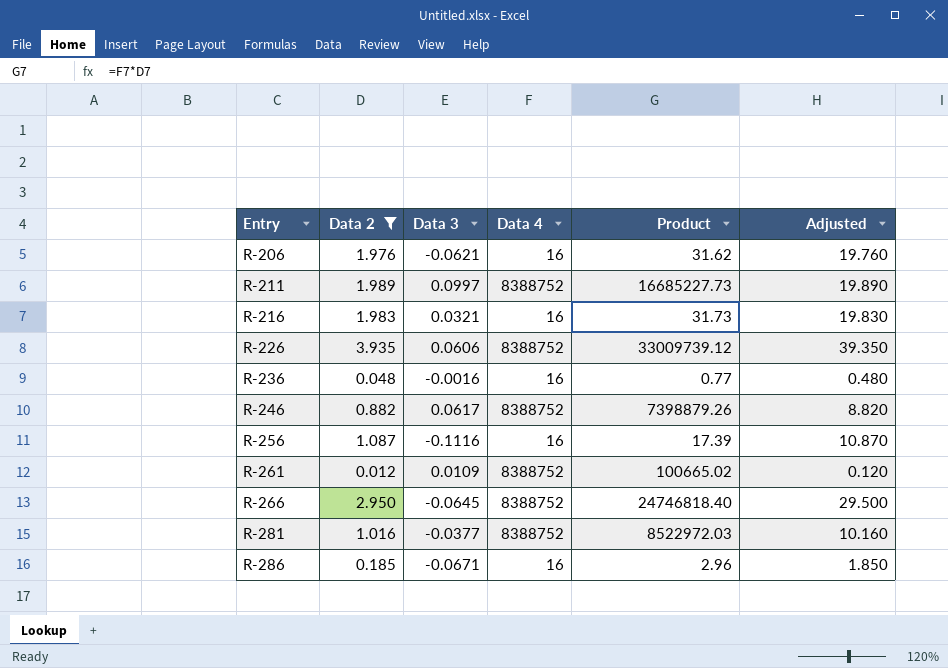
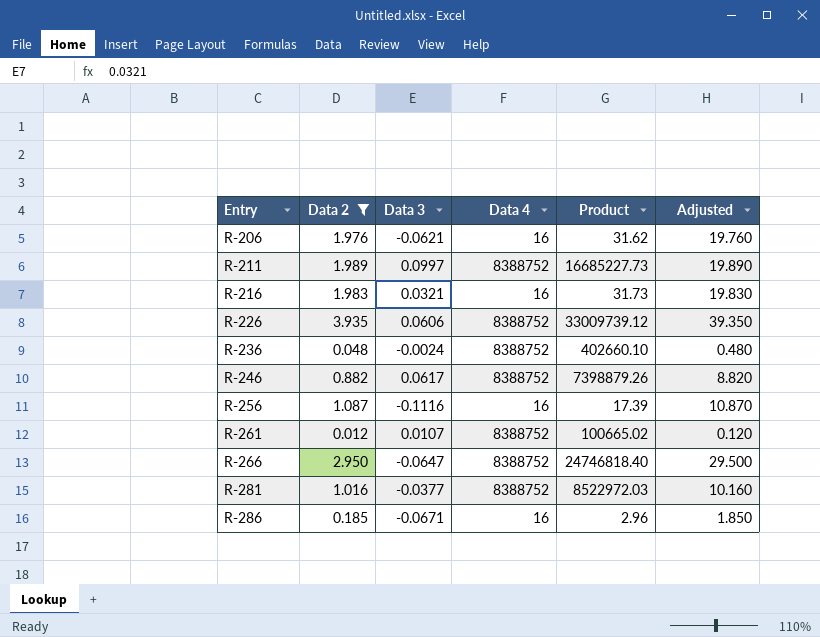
R-236 | Data 3: -0.0016 -> -0.0024
R-236 | Data 4: 16 -> 8388752
R-236 | Product: 0.77 -> 402660.10
R-261 | Data 3: 0.0109 -> 0.0107
R-266 | Data 3: -0.0645 -> -0.0647

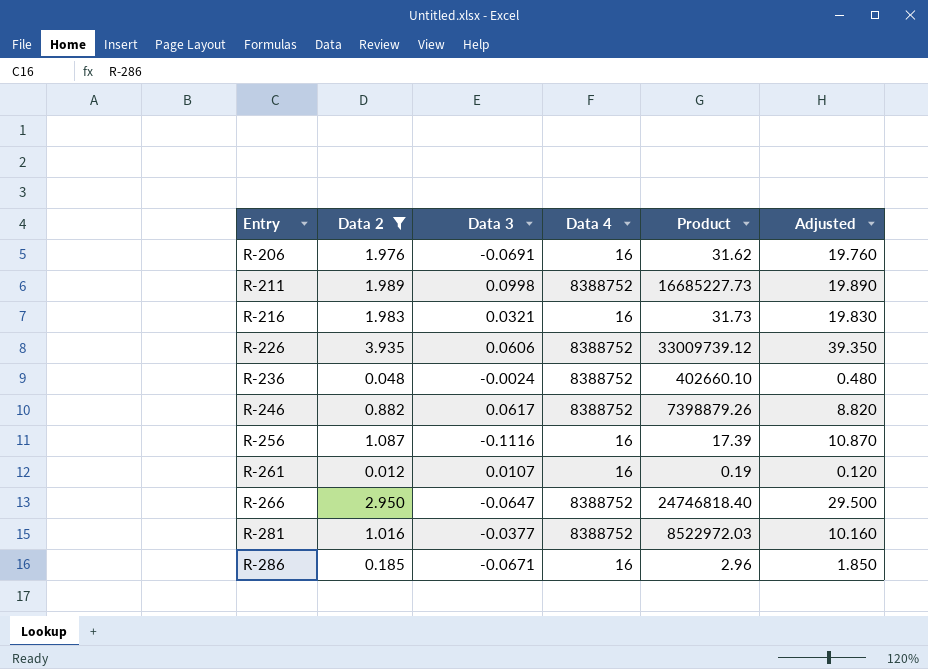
R-206 | Data 3: -0.0621 -> -0.0691
R-211 | Data 3: 0.0997 -> 0.0998
R-261 | Data 4: 8388752 -> 16
R-261 | Product: 100665.02 -> 0.19

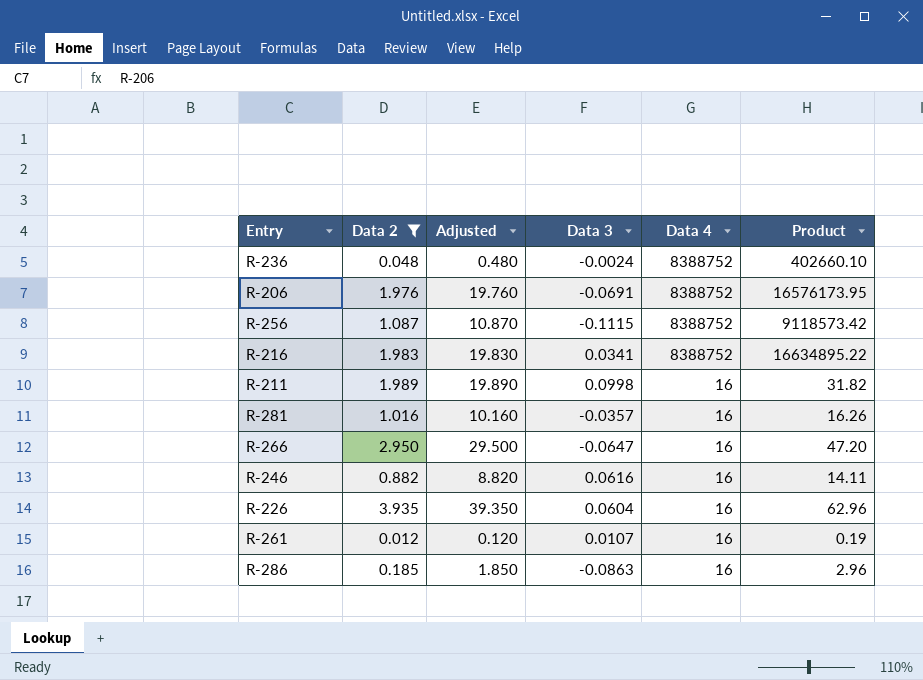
row order: Entry ascending -> Data 4 descending
column Adjusted | position: 6 -> 3
R-206 | Data 4: 16 -> 8388752
R-206 | Product: 31.62 -> 16576173.95
R-256 | Data 3: -0.1116 -> -0.1115
R-256 | Data 4: 16 -> 8388752
R-256 | Product: 17.39 -> 9118573.42
R-216 | Data 3: 0.0321 -> 0.0341
R-216 | Data 4: 16 -> 8388752
R-216 | Product: 31.73 -> 16634895.22
R-211 | Data 4: 8388752 -> 16
R-211 | Product: 16685227.73 -> 31.82
R-281 | Data 3: -0.0377 -> -0.0357
R-281 | Data 4: 8388752 -> 16
R-281 | Product: 8522972.03 -> 16.26
R-266 | Data 4: 8388752 -> 16
R-266 | Product: 24746818.40 -> 47.20
R-246 | Data 3: 0.0617 -> 0.0616
R-246 | Data 4: 8388752 -> 16
R-246 | Product: 7398879.26 -> 14.11
R-226 | Data 3: 0.0606 -> 0.0604
R-226 | Data 4: 8388752 -> 16
R-226 | Product: 33009739.12 -> 62.96
R-286 | Data 3: -0.0671 -> -0.0863

